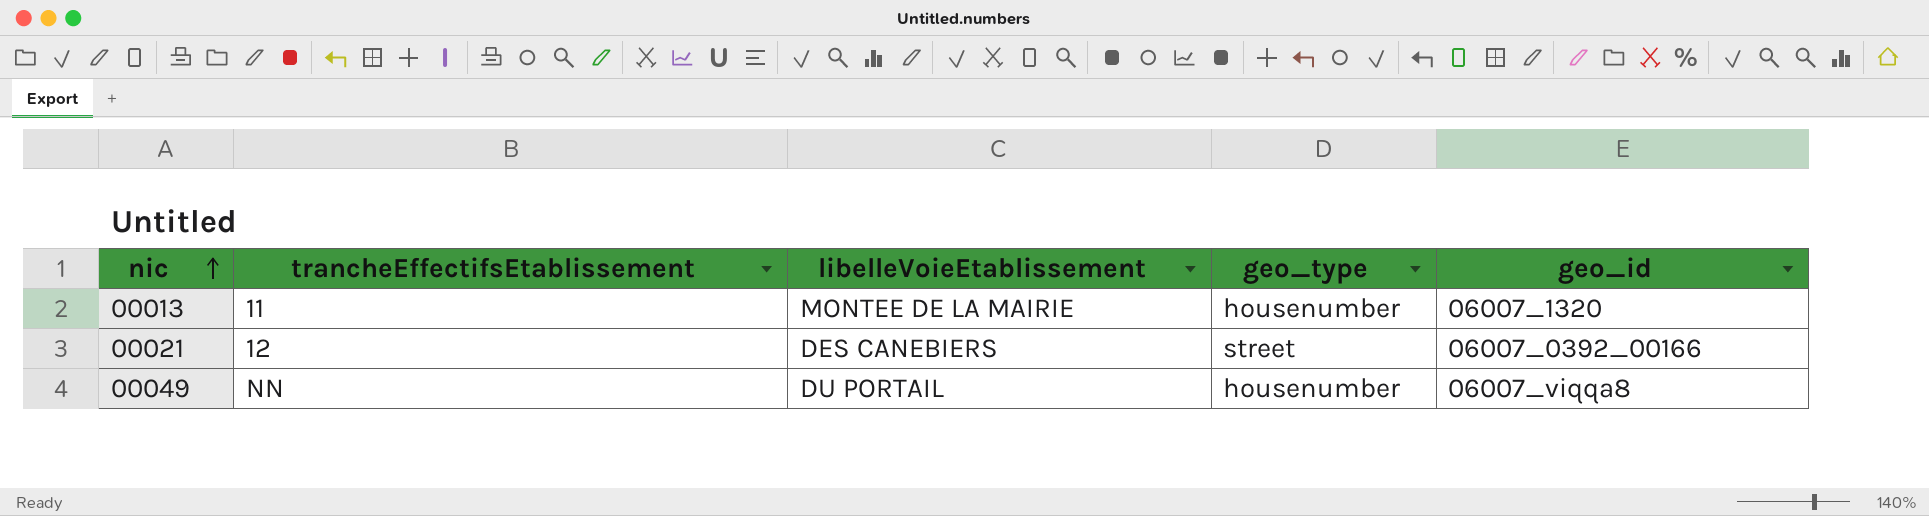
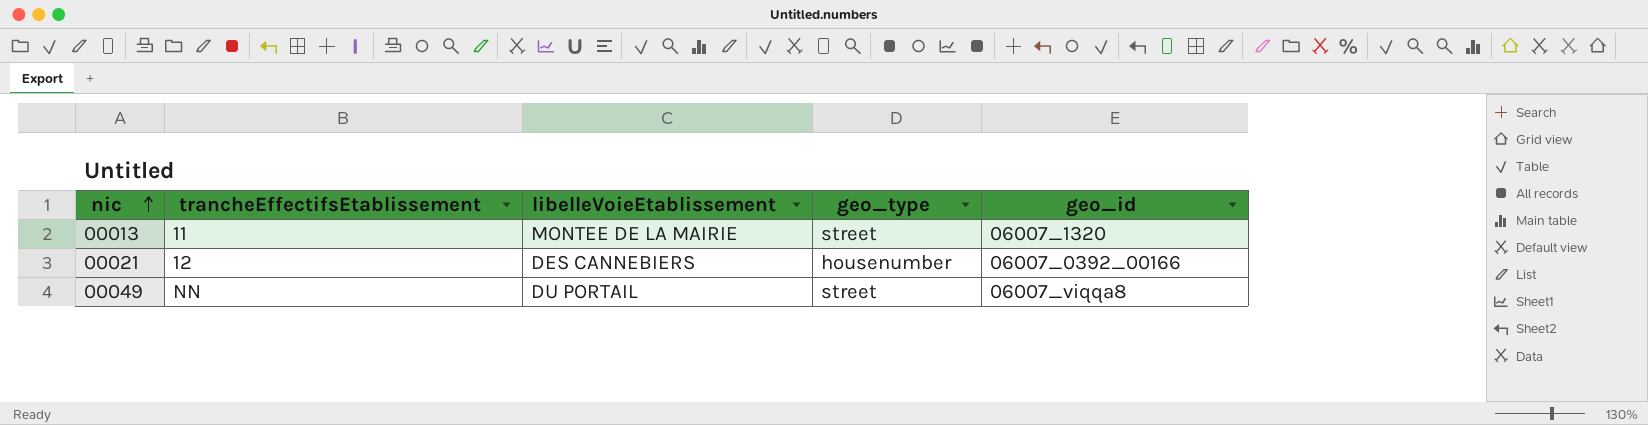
00013 | geo_type: housenumber -> street
00021 | libelleVoieEtablissement: DES CANEBIERS -> DES CANNEBIERS
00021 | geo_type: street -> housenumber
00049 | geo_type: housenumber -> street

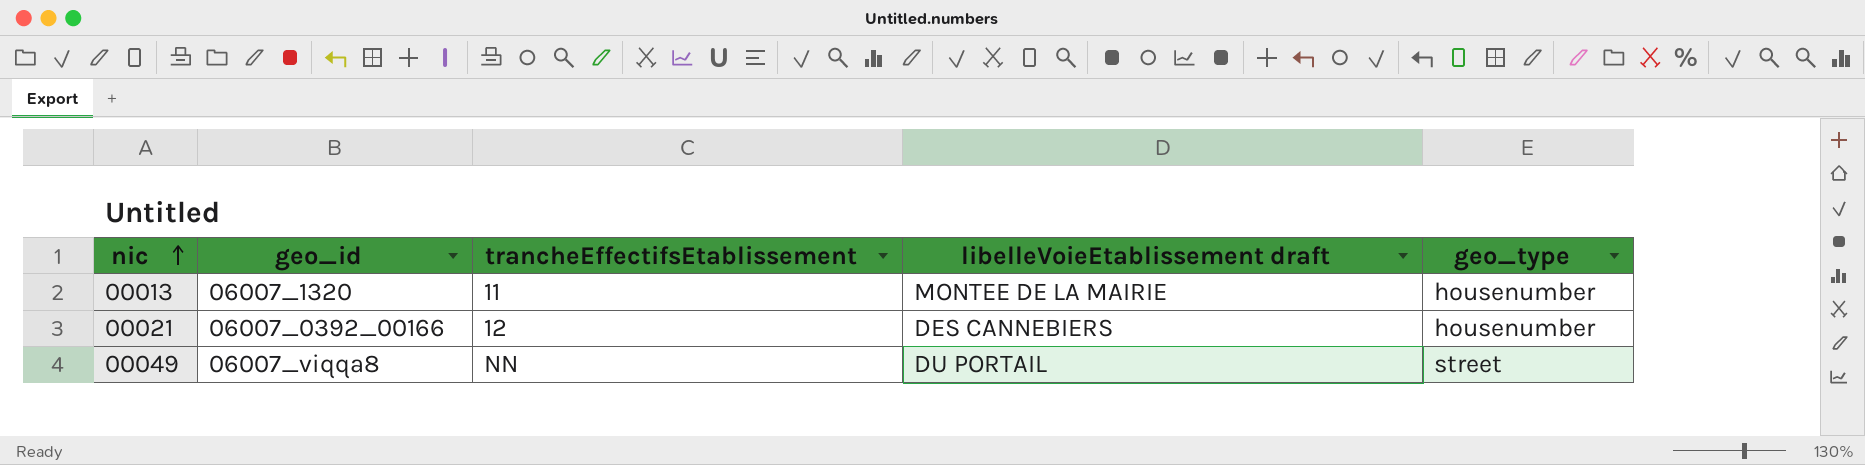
column geo_id | position: 5 -> 2
column name: libelleVoieEtablissement -> libelleVoieEtablissement draft
00013 | geo_type: street -> housenumber

